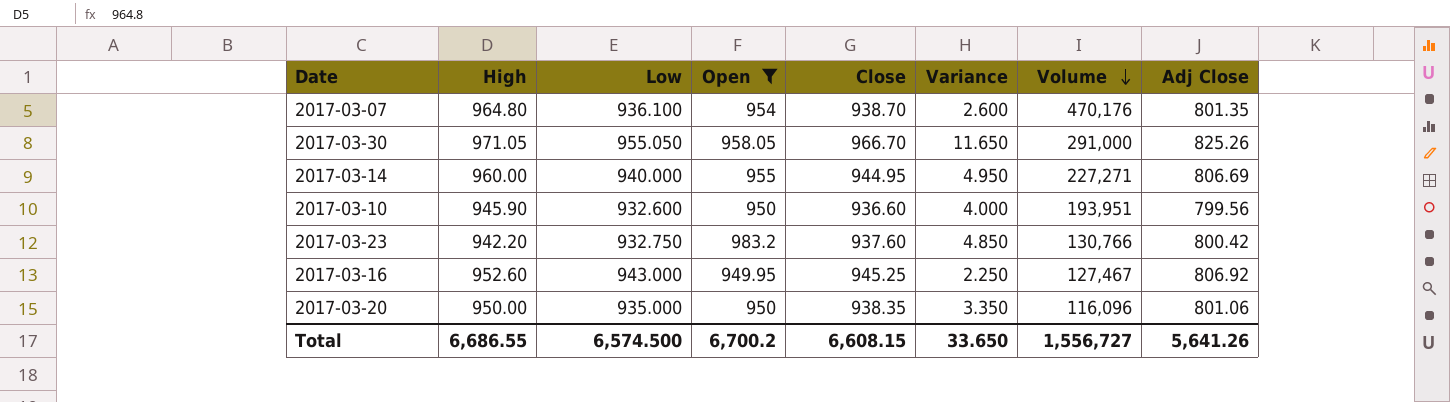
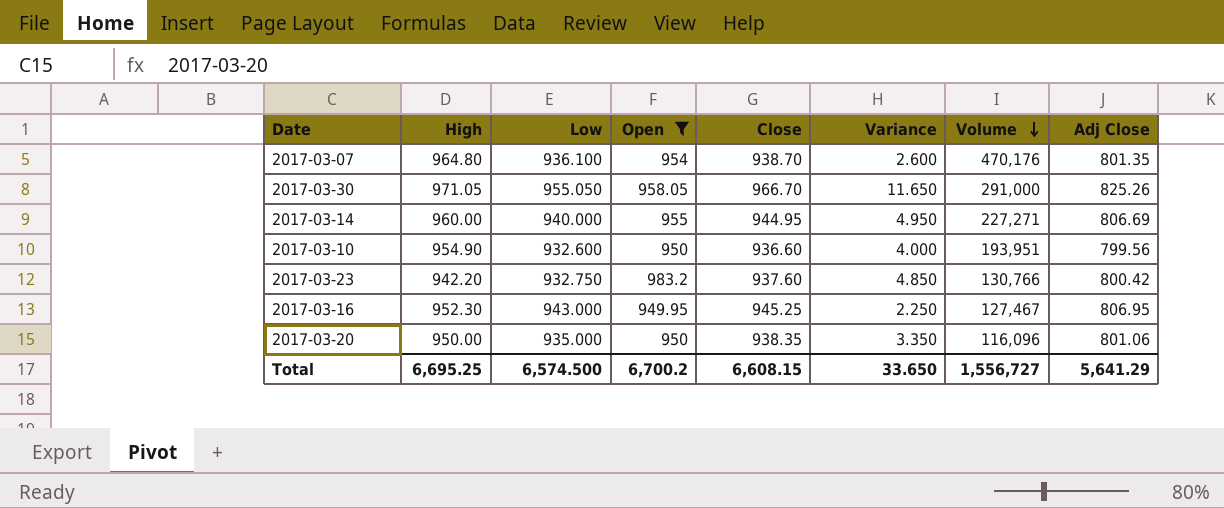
2017-03-10 | High: 945.90 -> 954.90
2017-03-16 | High: 952.60 -> 952.30
2017-03-16 | Adj Close: 806.92 -> 806.95
Total | High: 6,686.55 -> 6,695.25
Total | Adj Close: 5,641.26 -> 5,641.29

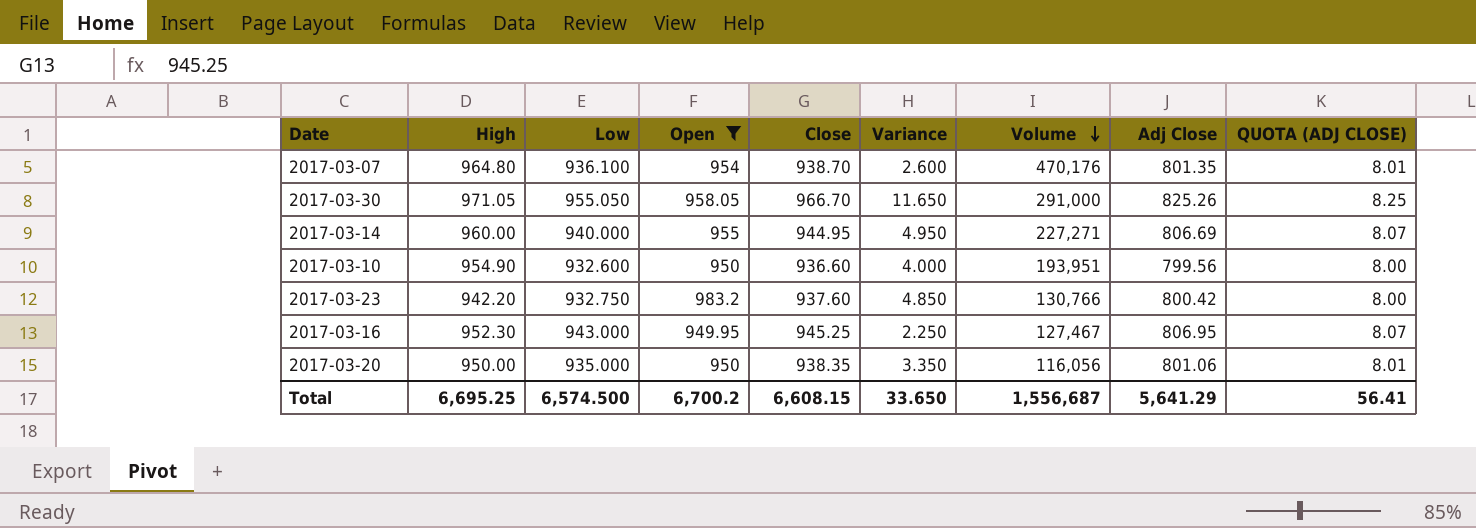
column QUOTA (ADJ CLOSE) | formula: none -> [Adj Close] * 0.01
2017-03-20 | Volume: 116,096 -> 116,056
Total | Volume: 1,556,727 -> 1,556,687

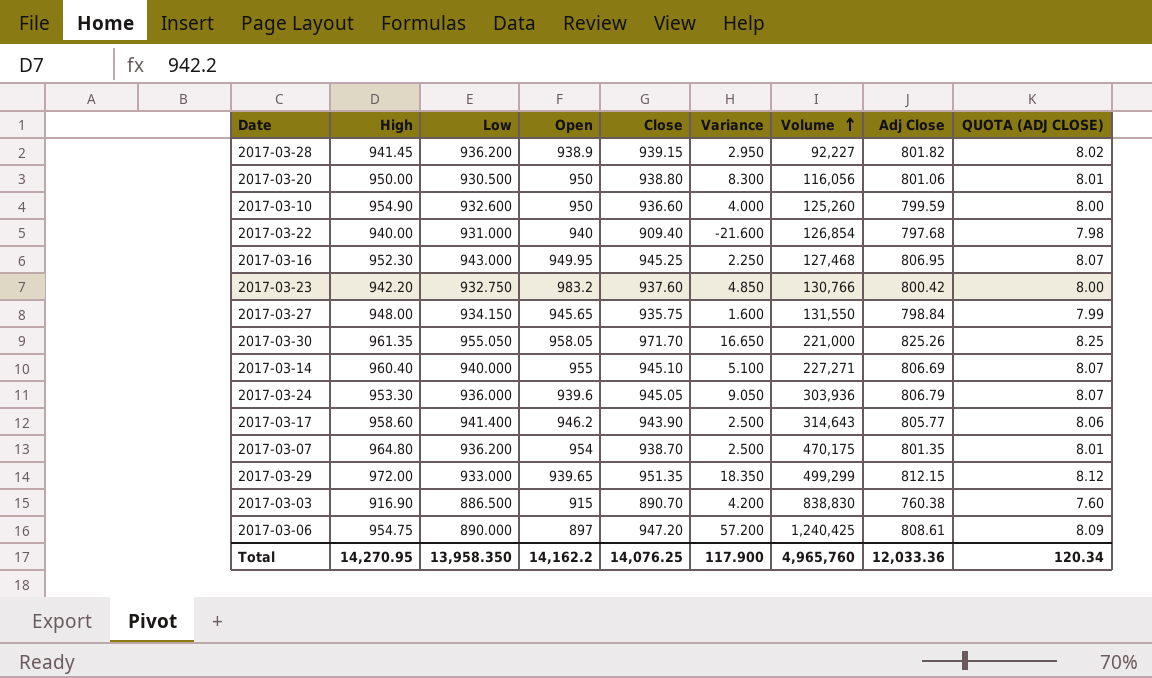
filter: Open >= 949.95 -> none
row order: Volume descending -> Volume ascending
2017-03-20 | Low: 935.000 -> 930.500
2017-03-20 | Close: 938.35 -> 938.80
2017-03-20 | Variance: 3.350 -> 8.300
2017-03-10 | Volume: 193,951 -> 125,260
2017-03-10 | Adj Close: 799.56 -> 799.59
2017-03-16 | Volume: 127,467 -> 127,468
2017-03-30 | High: 971.05 -> 961.35
2017-03-30 | Close: 966.70 -> 971.70
2017-03-30 | Variance: 11.650 -> 16.650
2017-03-30 | Volume: 291,000 -> 221,000
2017-03-14 | High: 960.00 -> 960.40
2017-03-14 | Close: 944.95 -> 945.10
2017-03-14 | Variance: 4.950 -> 5.100
2017-03-07 | Low: 936.100 -> 936.200
2017-03-07 | Variance: 2.600 -> 2.500
2017-03-07 | Volume: 470,176 -> 470,175
Total | High: 6,695.25 -> 14,270.95
Total | Low: 6,574.500 -> 13,958.350
Total | Open: 6,700.2 -> 14,162.2
Total | Close: 6,608.15 -> 14,076.25
Total | Variance: 33.650 -> 117.900
Total | Volume: 1,556,687 -> 4,965,760
Total | Adj Close: 5,641.29 -> 12,033.36
Total | QUOTA (ADJ CLOSE): 56.41 -> 120.34

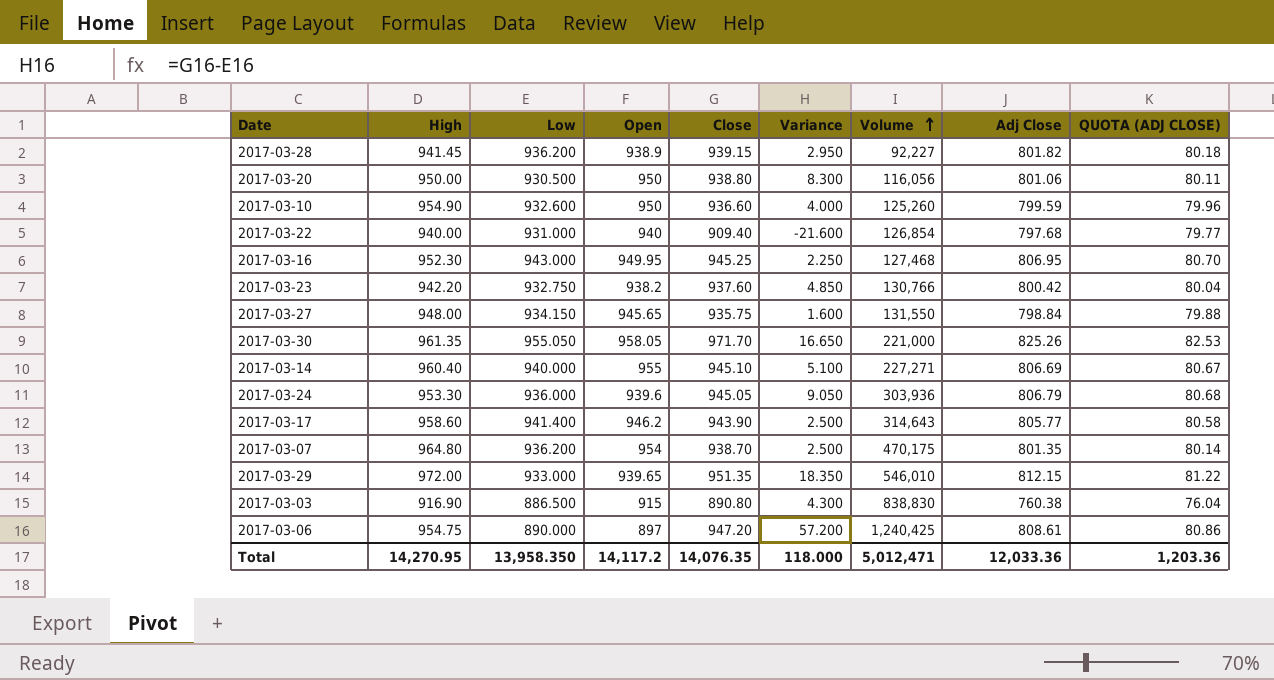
column QUOTA (ADJ CLOSE) | formula: [Adj Close] * 0.01 -> [Adj Close] * 0.1
2017-03-23 | Open: 983.2 -> 938.2
2017-03-29 | Volume: 499,299 -> 546,010
2017-03-03 | Close: 890.70 -> 890.80
2017-03-03 | Variance: 4.200 -> 4.300
Total | Open: 14,162.2 -> 14,117.2
Total | Close: 14,076.25 -> 14,076.35
Total | Variance: 117.900 -> 118.000
Total | Volume: 4,965,760 -> 5,012,471
Total | QUOTA (ADJ CLOSE): 120.34 -> 1,203.36

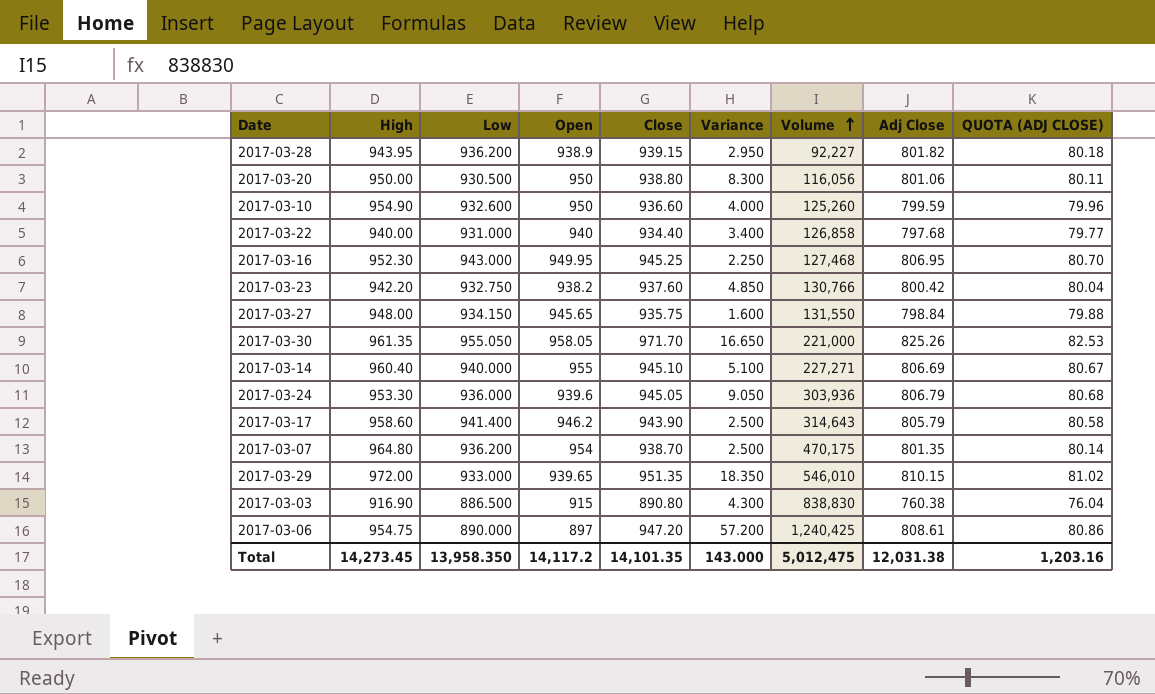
2017-03-28 | High: 941.45 -> 943.95
2017-03-22 | Close: 909.40 -> 934.40
2017-03-22 | Variance: -21.600 -> 3.400
2017-03-22 | Volume: 126,854 -> 126,858
2017-03-17 | Adj Close: 805.77 -> 805.79
2017-03-29 | Adj Close: 812.15 -> 810.15
2017-03-29 | QUOTA (ADJ CLOSE): 81.22 -> 81.02
Total | High: 14,270.95 -> 14,273.45
Total | Close: 14,076.35 -> 14,101.35
Total | Variance: 118.000 -> 143.000
Total | Volume: 5,012,471 -> 5,012,475
Total | Adj Close: 12,033.36 -> 12,031.38
Total | QUOTA (ADJ CLOSE): 1,203.36 -> 1,203.16

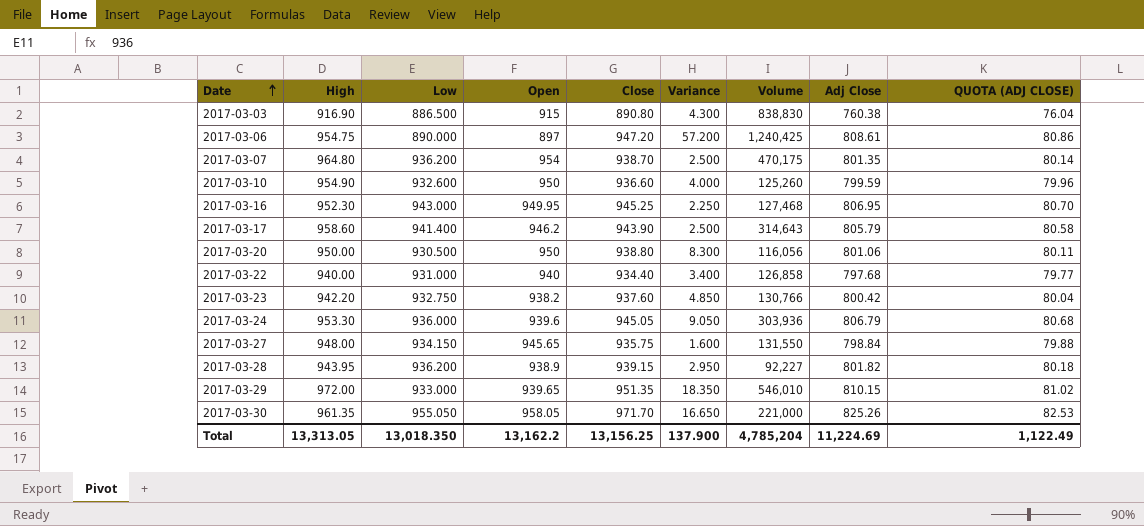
row order: Volume ascending -> Date ascending
row 2017-03-14: 960.40 | 940.000 | 955 | 945.10 | 5.100 | 227,271 | 806.69 | 80.67 -> none
Total | High: 14,273.45 -> 13,313.05
Total | Low: 13,958.350 -> 13,018.350
Total | Open: 14,117.2 -> 13,162.2
Total | Close: 14,101.35 -> 13,156.25
Total | Variance: 143.000 -> 137.900
Total | Volume: 5,012,475 -> 4,785,204
Total | Adj Close: 12,031.38 -> 11,224.69
Total | QUOTA (ADJ CLOSE): 1,203.16 -> 1,122.49

